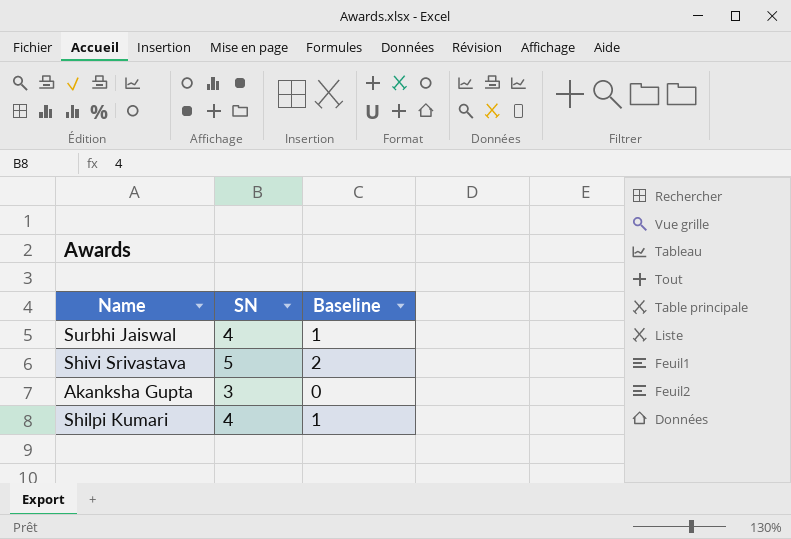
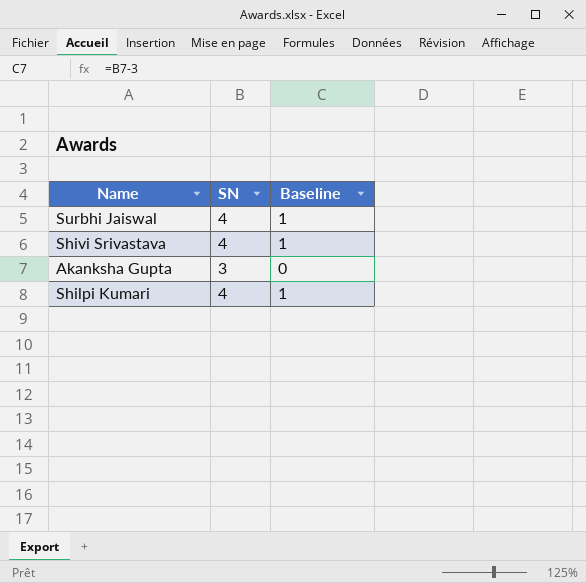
Shivi Srivastava | SN: 5 -> 4
Shivi Srivastava | Baseline: 2 -> 1

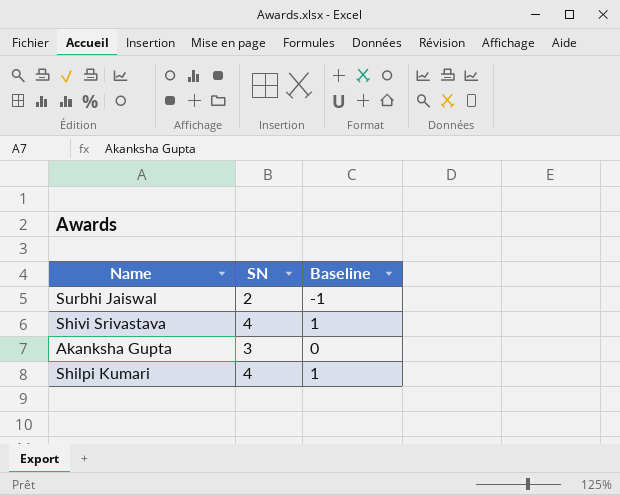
Surbhi Jaiswal | SN: 4 -> 2
Surbhi Jaiswal | Baseline: 1 -> -1

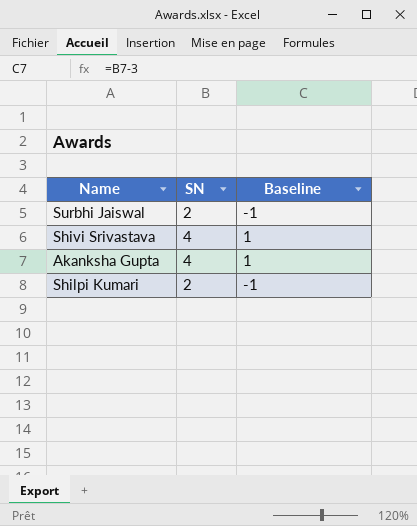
Akanksha Gupta | SN: 3 -> 4
Akanksha Gupta | Baseline: 0 -> 1
Shilpi Kumari | SN: 4 -> 2
Shilpi Kumari | Baseline: 1 -> -1

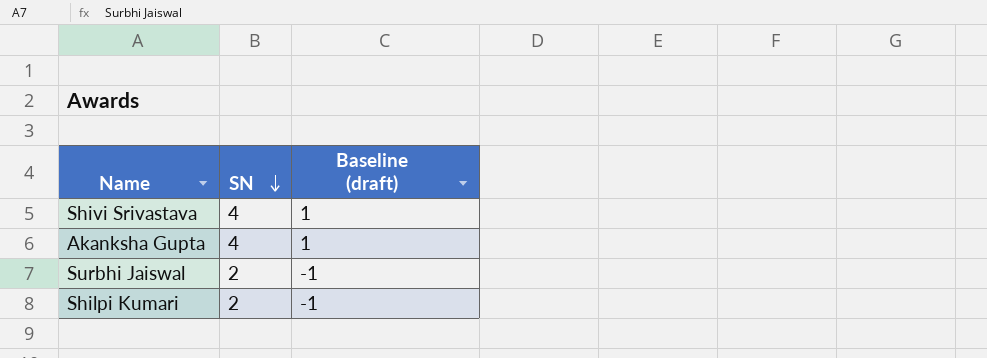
row order: none -> SN descending
column name: Baseline -> Baseline (draft)

